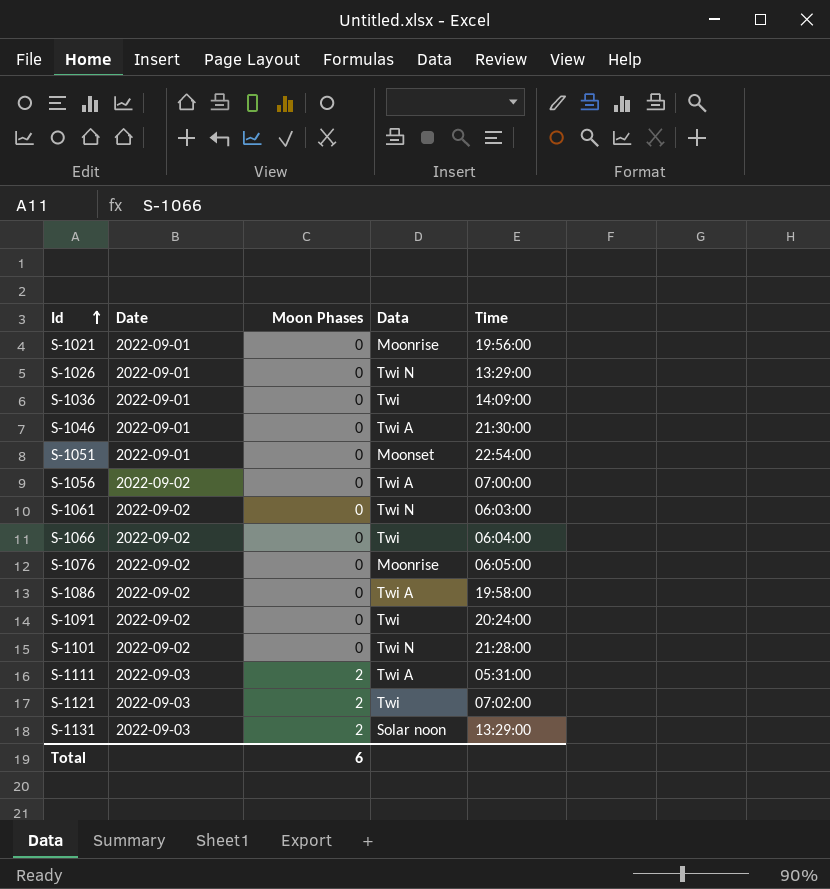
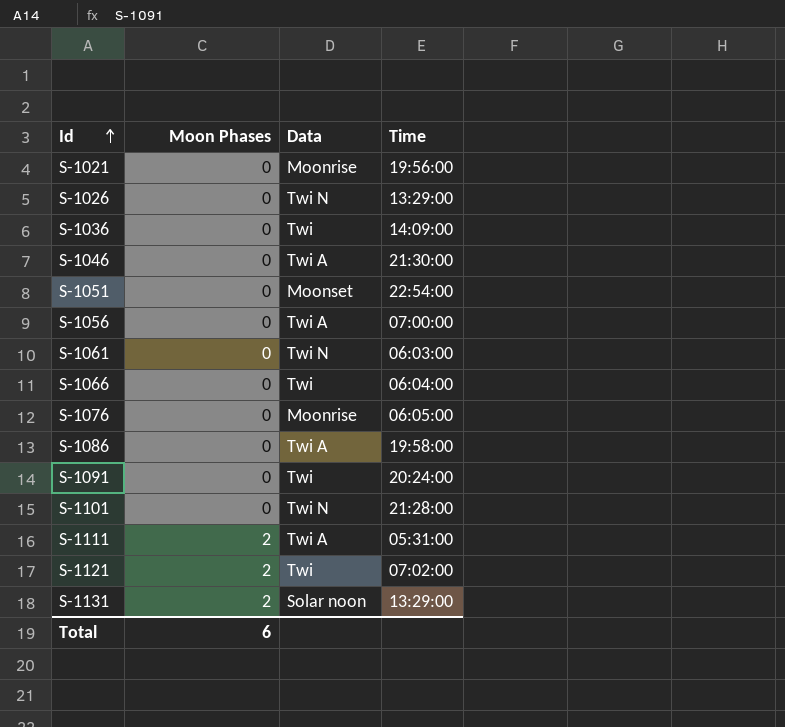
column Date | position: 2 -> none

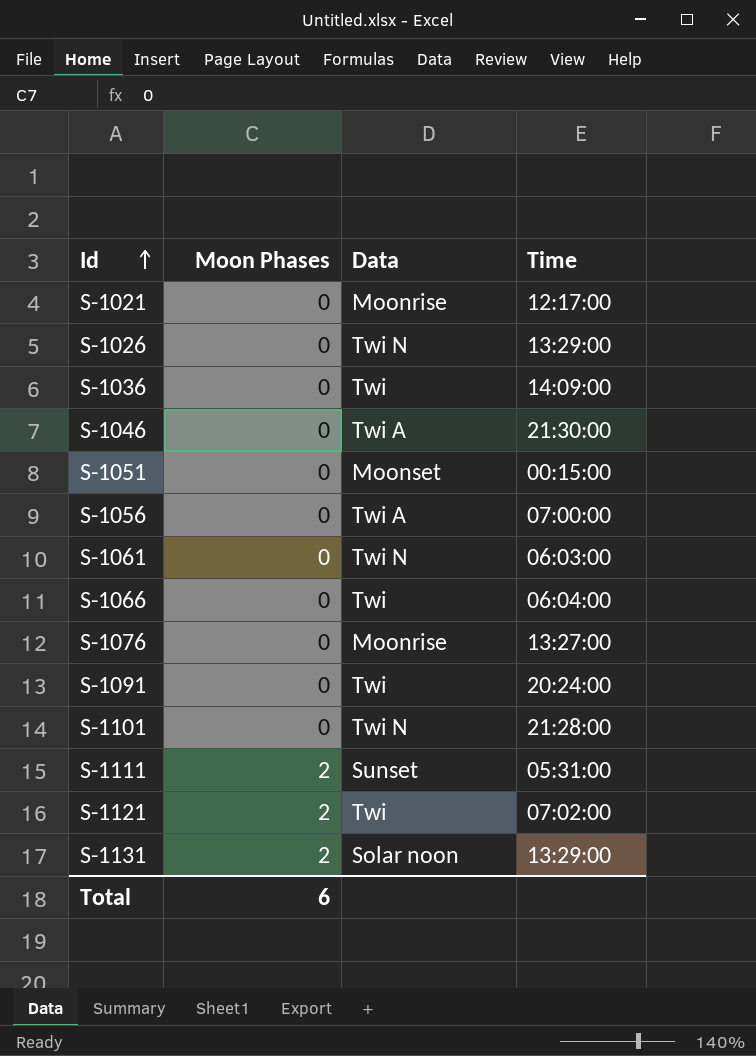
row S-1086: 0 | Twi A | 19:58:00 -> none
S-1021 | Time: 19:56:00 -> 12:17:00
S-1051 | Time: 22:54:00 -> 00:15:00
S-1076 | Time: 06:05:00 -> 13:27:00
S-1111 | Data: Twi A -> Sunset

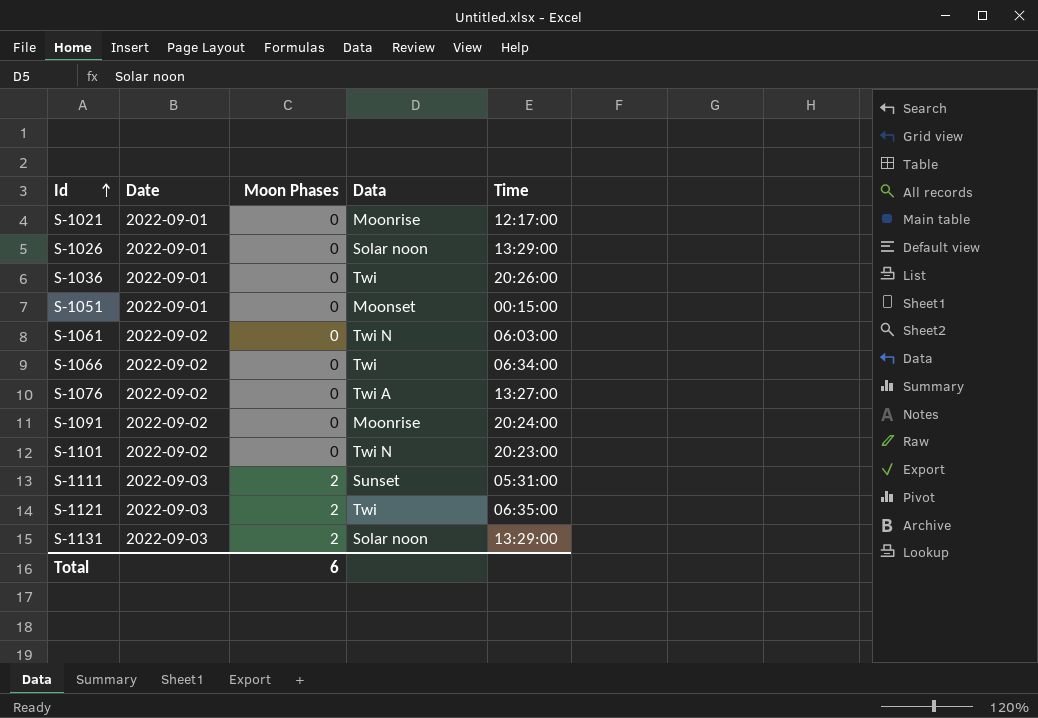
column Date | position: none -> 2
row S-1046: 0 | Twi A | 21:30:00 -> none
row S-1056: 0 | Twi A | 07:00:00 -> none
S-1026 | Data: Twi N -> Solar noon
S-1036 | Time: 14:09:00 -> 20:26:00
S-1066 | Time: 06:04:00 -> 06:34:00
S-1076 | Data: Moonrise -> Twi A
S-1091 | Data: Twi -> Moonrise
S-1101 | Time: 21:28:00 -> 20:23:00
S-1121 | Time: 07:02:00 -> 06:35:00

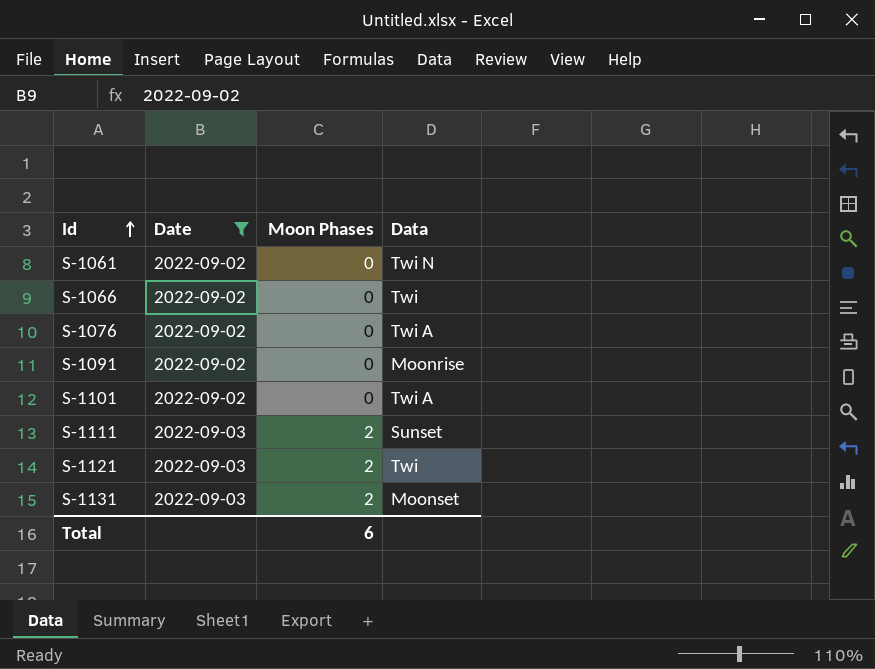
filter: none -> Date != 2022-09-01
column Time | position: 5 -> none
S-1101 | Data: Twi N -> Twi A
S-1131 | Data: Solar noon -> Moonset

